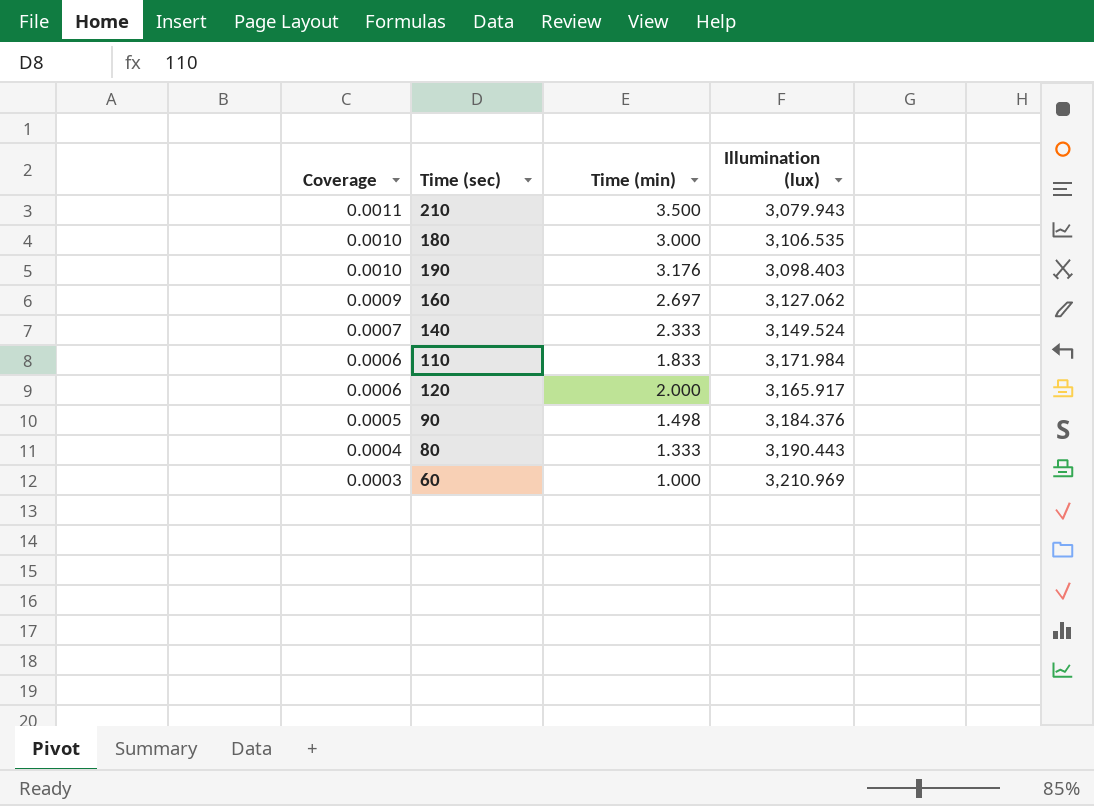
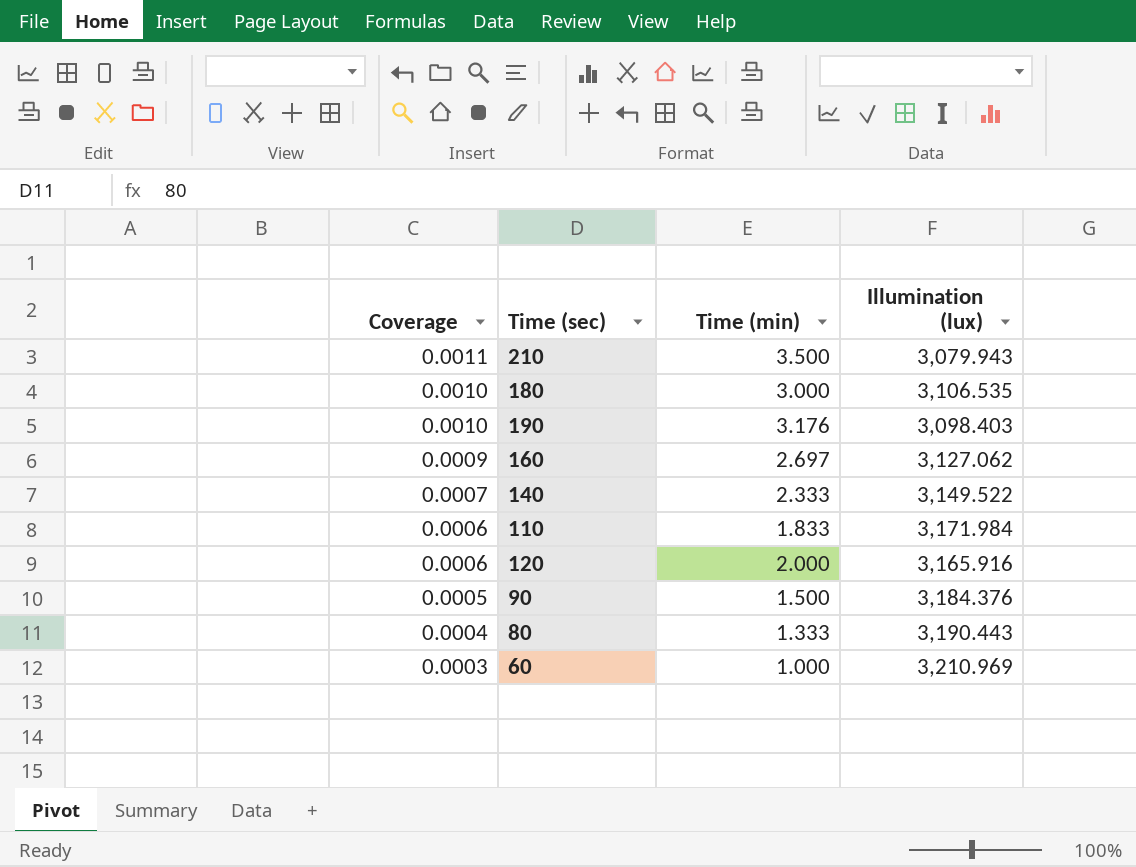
140 | Illumination (lux): 3,149.524 -> 3,149.522
120 | Illumination (lux): 3,165.917 -> 3,165.916
90 | Time (min): 1.498 -> 1.500

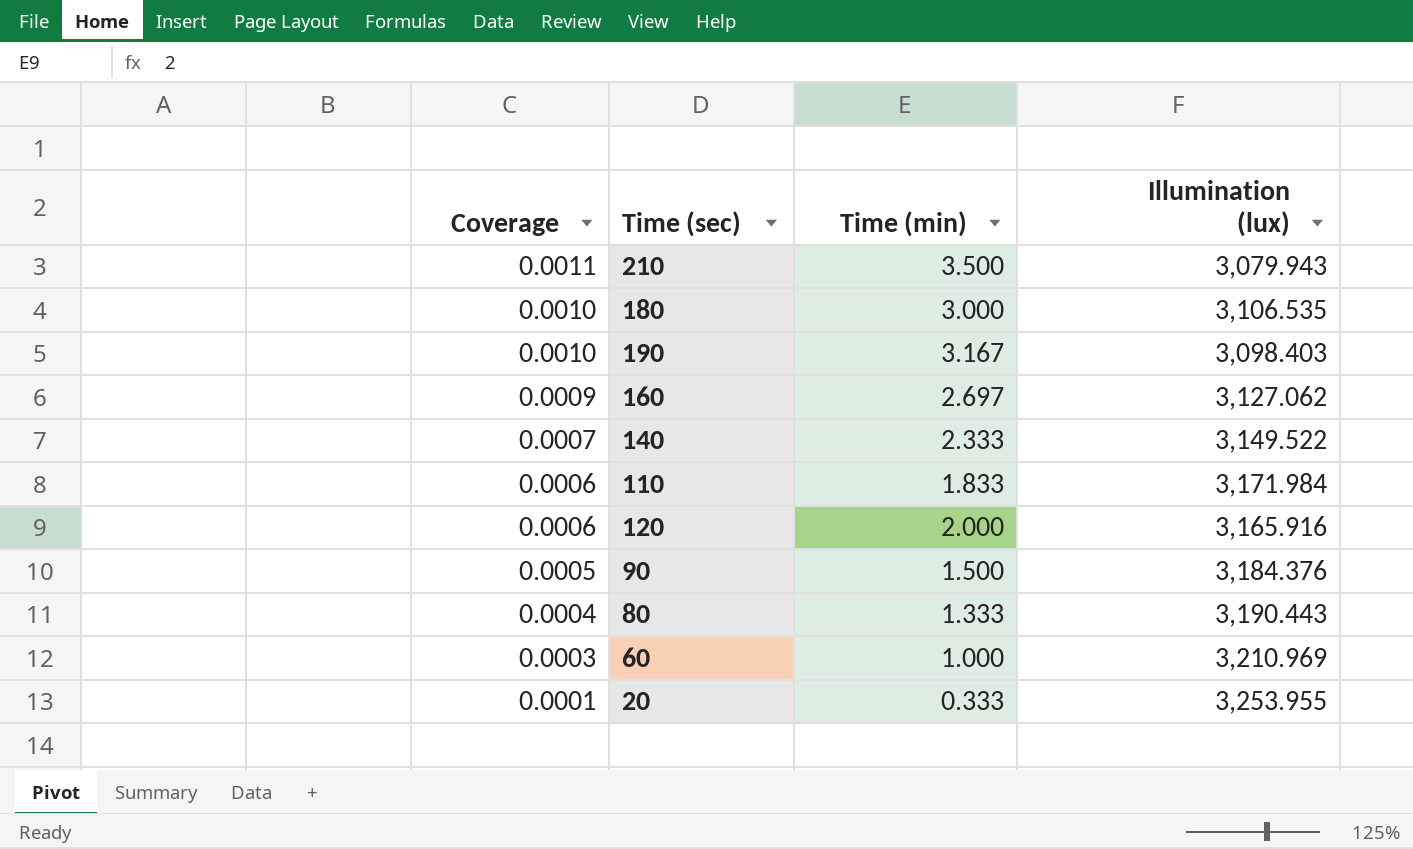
190 | Time (min): 3.176 -> 3.167
row 20: none -> 0.0001 | 0.333 | 3,253.955

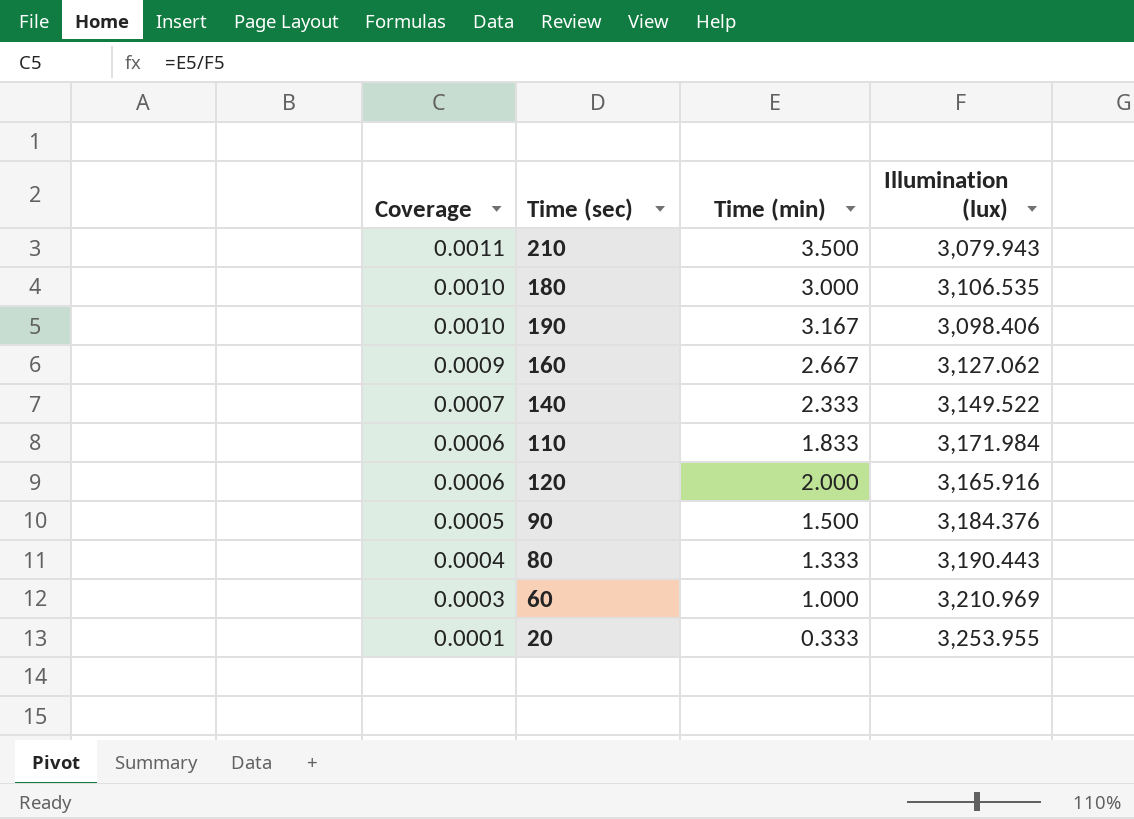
190 | Illumination (lux): 3,098.403 -> 3,098.406
160 | Time (min): 2.697 -> 2.667

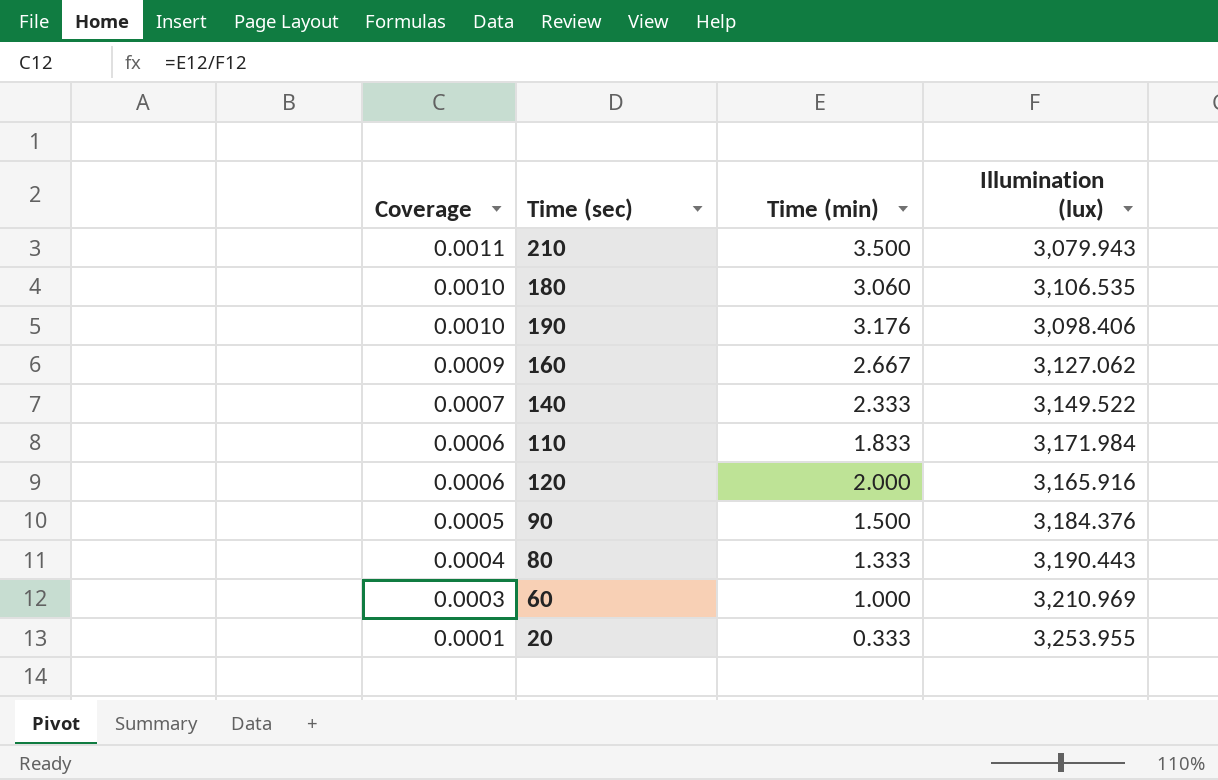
180 | Time (min): 3.000 -> 3.060
190 | Time (min): 3.167 -> 3.176

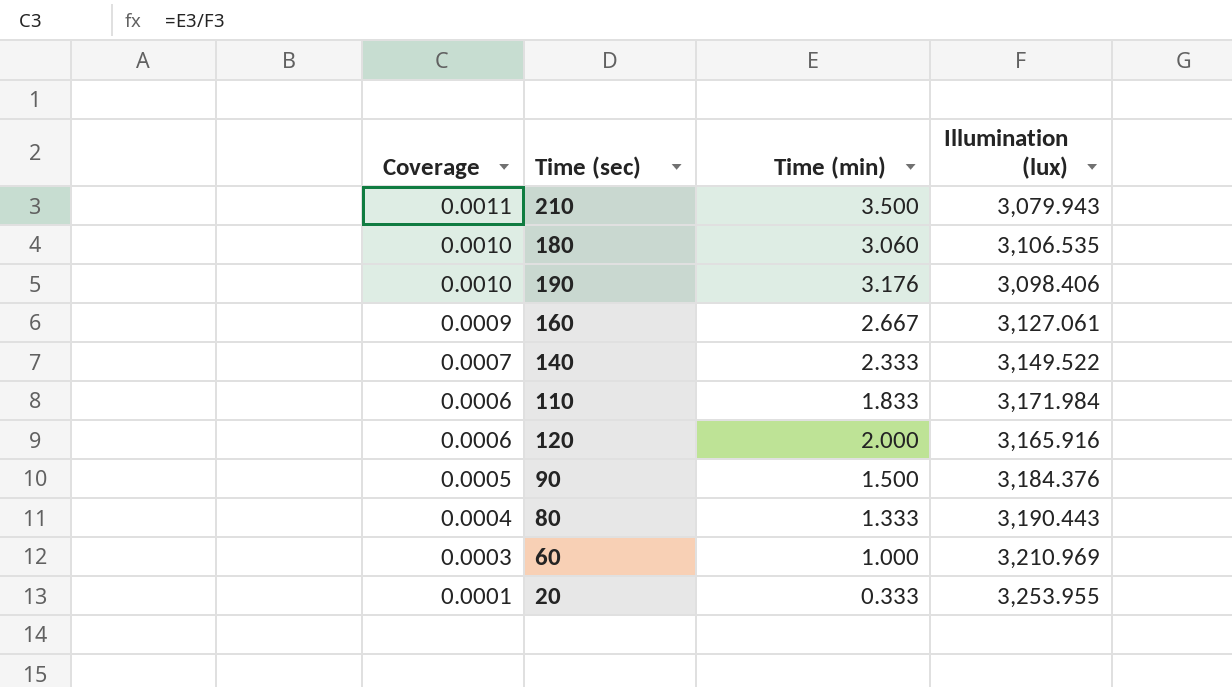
160 | Illumination (lux): 3,127.062 -> 3,127.061

